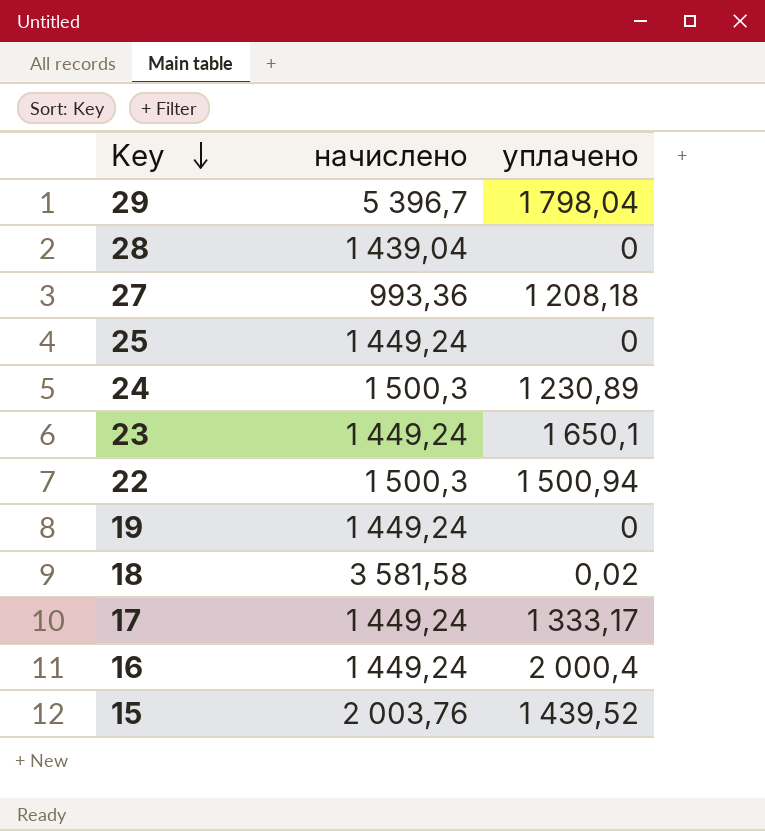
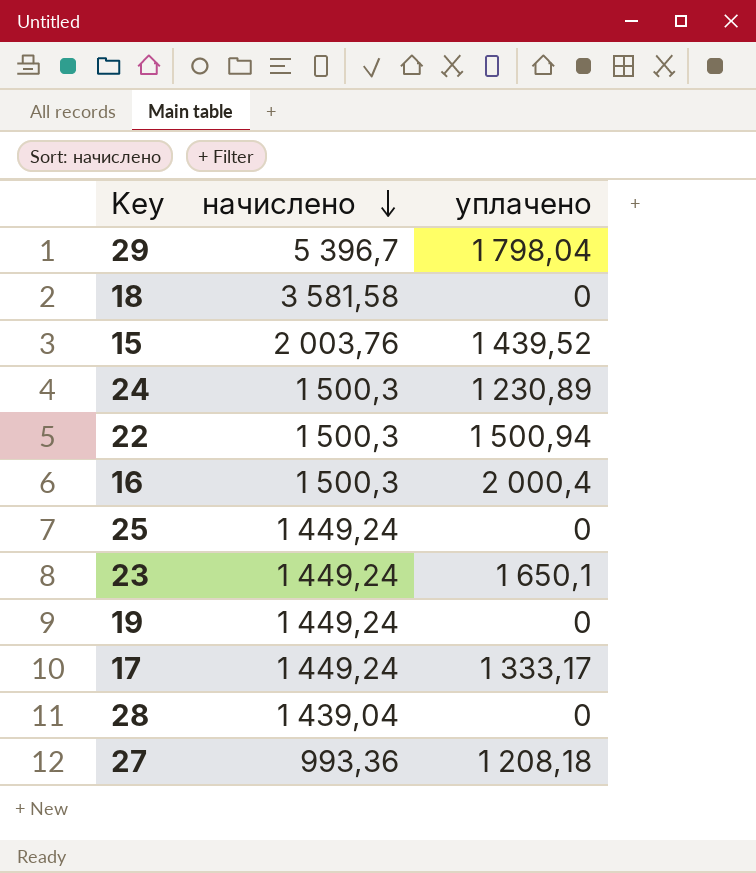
row order: Key descending -> начислено descending
18 | уплачено: 0,02 -> 0
16 | начислено: 1 449,24 -> 1 500,3

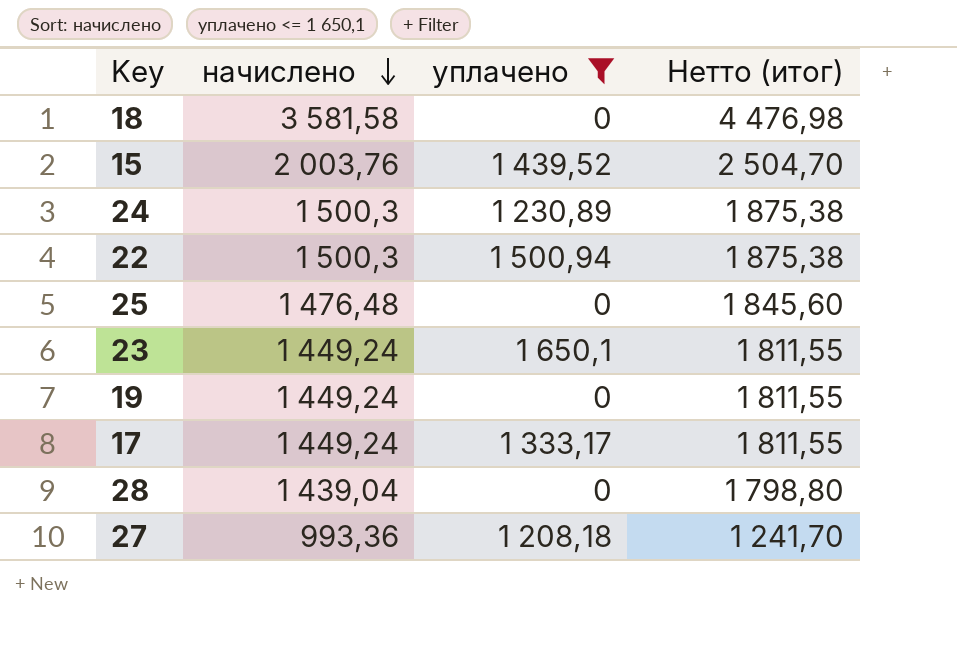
filter: none -> уплачено <= 1 650,1
column Нетто (итог) | formula: none -> [начислено] * 1,25
25 | начислено: 1 449,24 -> 1 476,48

